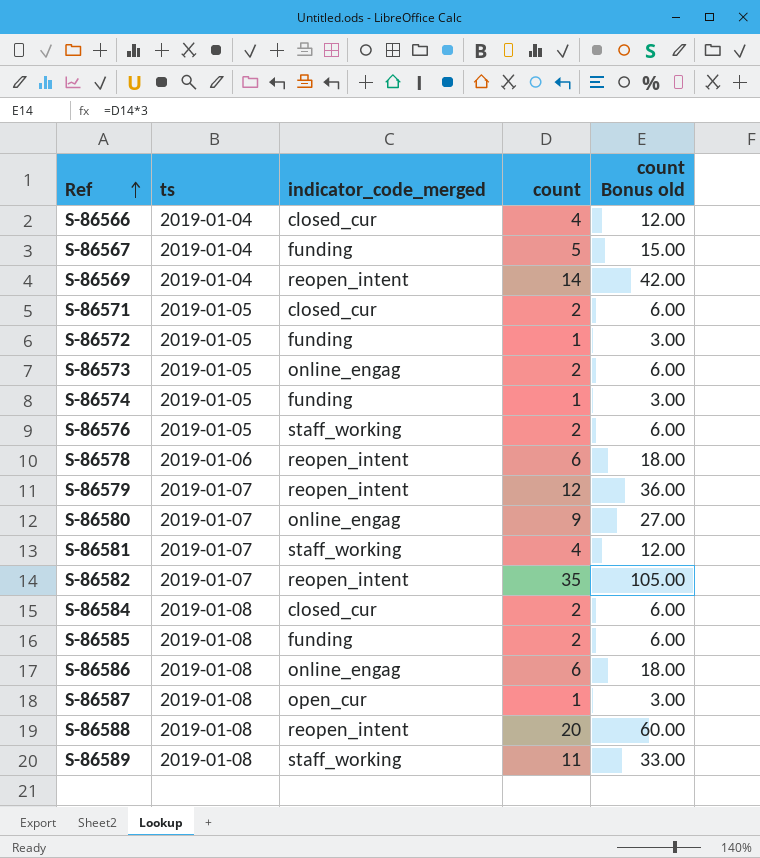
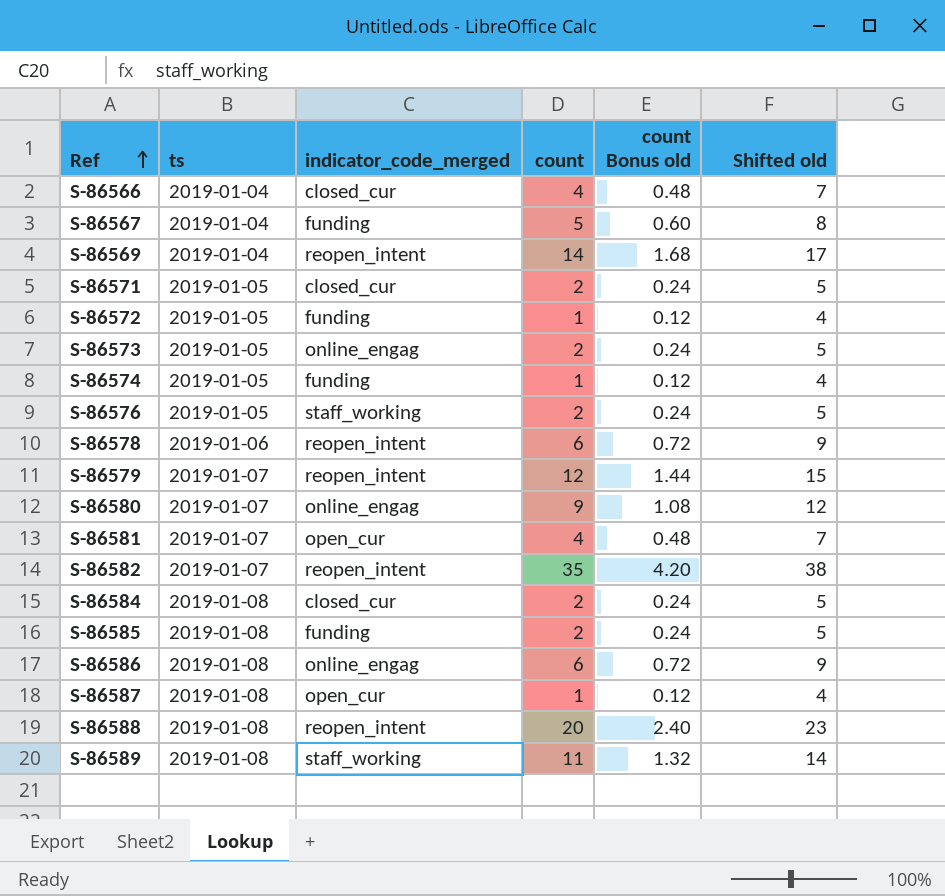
column count Bonus old | formula: [count] * 3 -> [count] * 0.12
column Shifted old | formula: none -> [count] + 3
S-86581 | indicator_code_merged: staff_working -> open_cur

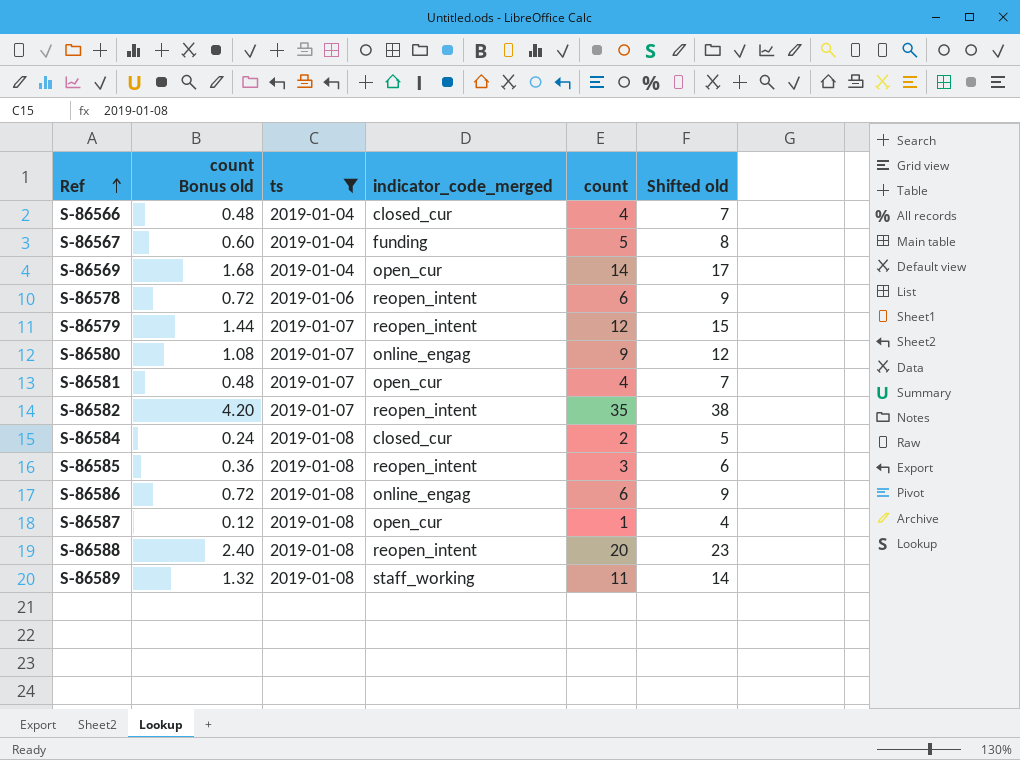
filter: none -> ts != 2019-01-05
column count Bonus old | position: 5 -> 2
S-86569 | indicator_code_merged: reopen_intent -> open_cur
S-86585 | count Bonus old: 0.24 -> 0.36
S-86585 | indicator_code_merged: funding -> reopen_intent
S-86585 | count: 2 -> 3
S-86585 | Shifted old: 5 -> 6

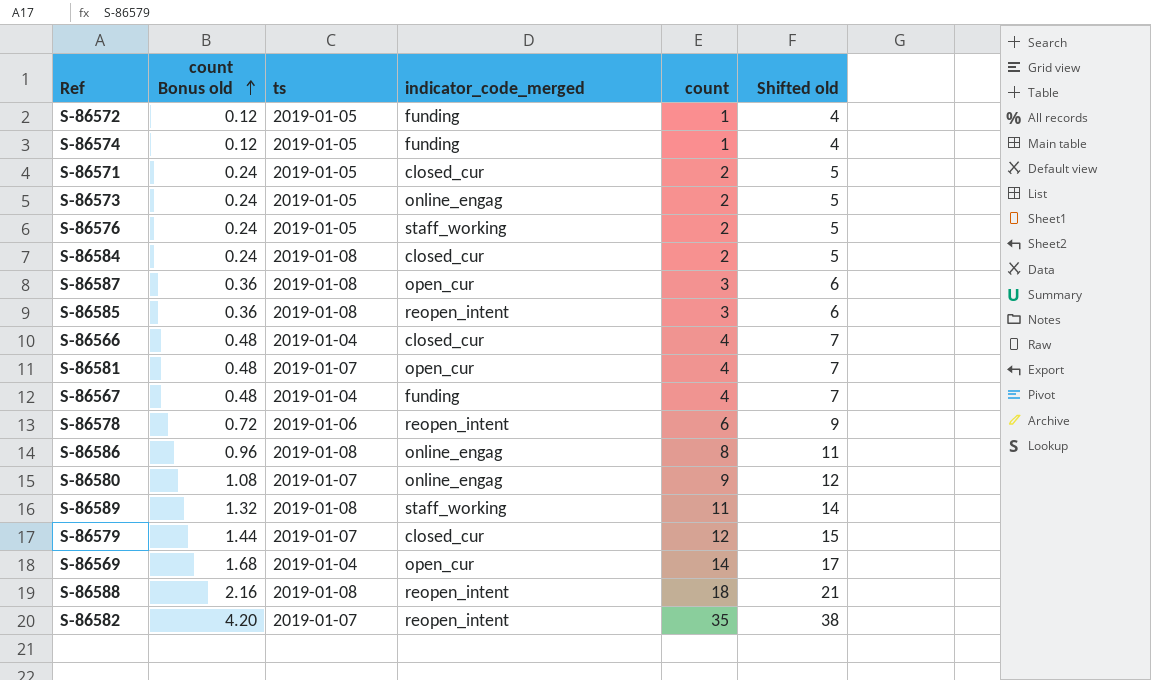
filter: ts != 2019-01-05 -> none
row order: Ref ascending -> count Bonus old ascending
S-86587 | count Bonus old: 0.12 -> 0.36
S-86587 | count: 1 -> 3
S-86587 | Shifted old: 4 -> 6
S-86567 | count Bonus old: 0.60 -> 0.48
S-86567 | count: 5 -> 4
S-86567 | Shifted old: 8 -> 7
S-86586 | count Bonus old: 0.72 -> 0.96
S-86586 | count: 6 -> 8
S-86586 | Shifted old: 9 -> 11
S-86579 | indicator_code_merged: reopen_intent -> closed_cur
S-86588 | count Bonus old: 2.40 -> 2.16
S-86588 | count: 20 -> 18
S-86588 | Shifted old: 23 -> 21

